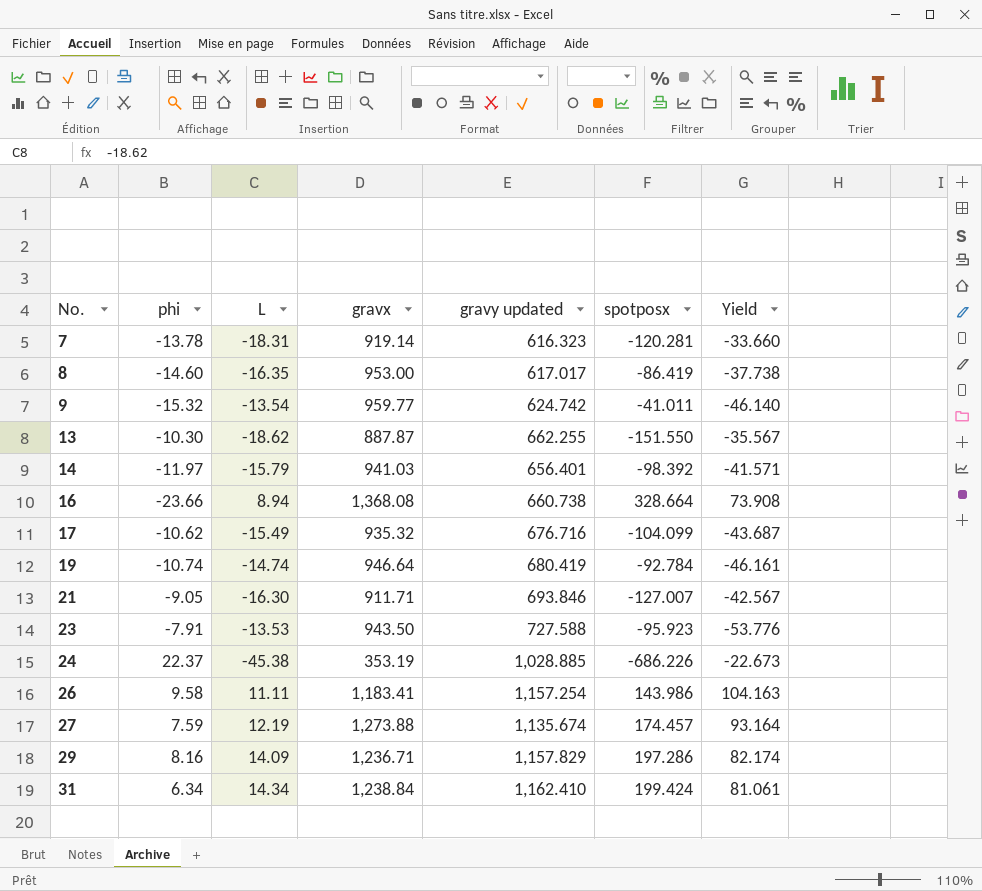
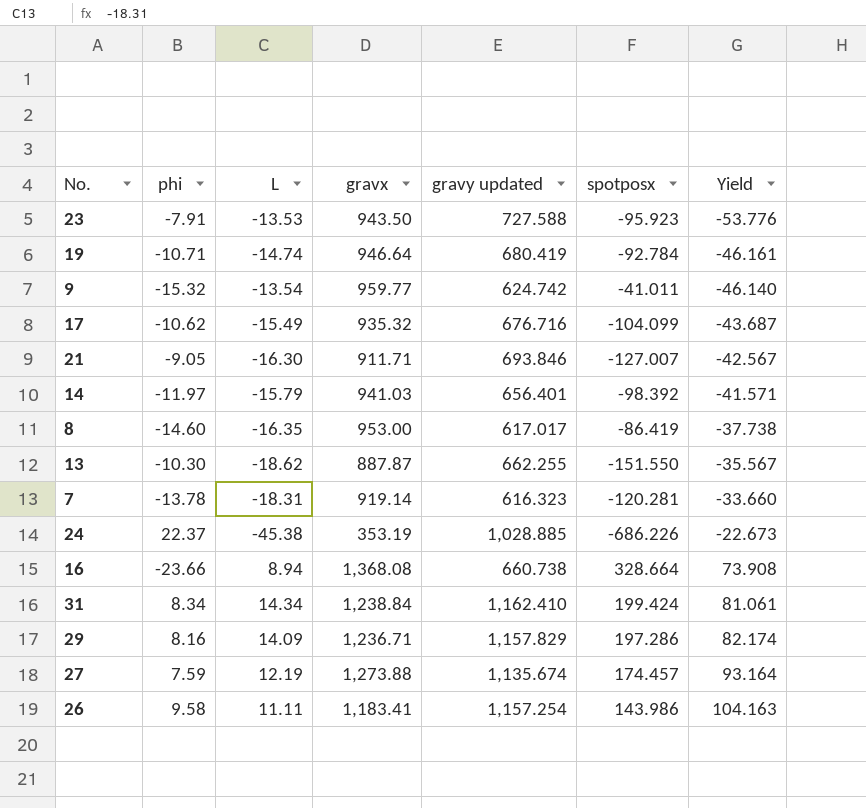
row order: No. ascending -> Yield ascending
19 | phi: -10.74 -> -10.71
31 | phi: 6.34 -> 8.34

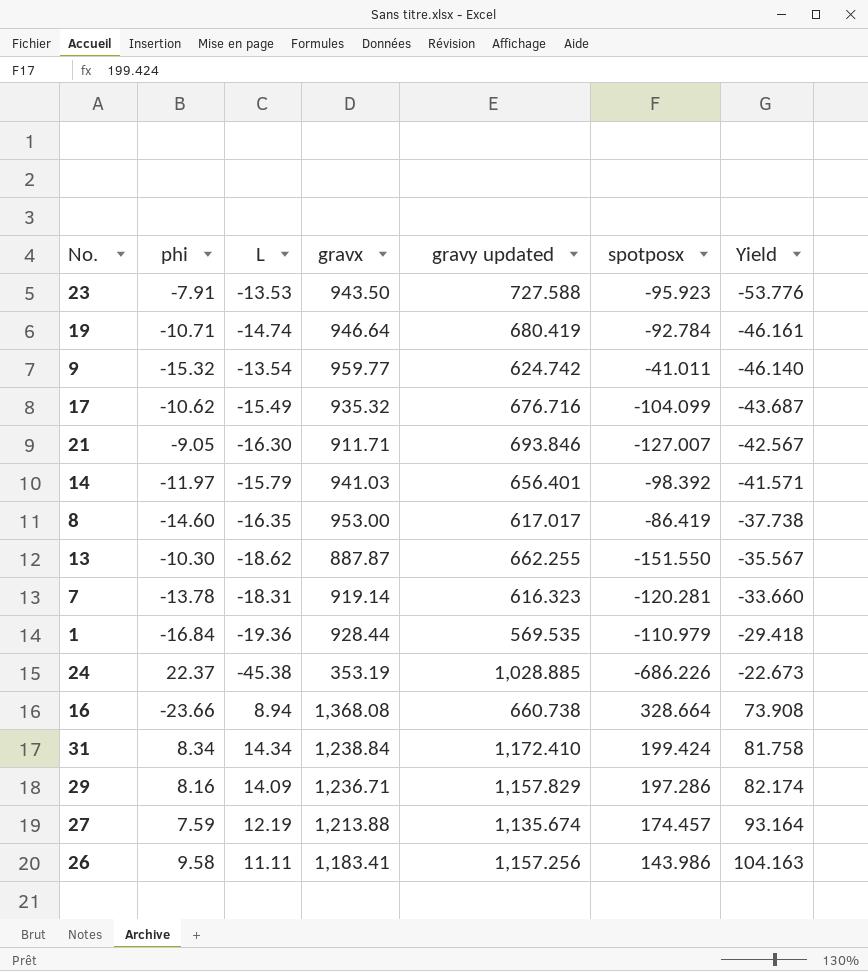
row 1: none -> -16.84 | -19.36 | 928.44 | 569.535 | -110.979 | -29.418
31 | gravy updated: 1,162.410 -> 1,172.410
31 | Yield: 81.061 -> 81.758
27 | gravx: 1,273.88 -> 1,213.88
26 | gravy updated: 1,157.254 -> 1,157.256

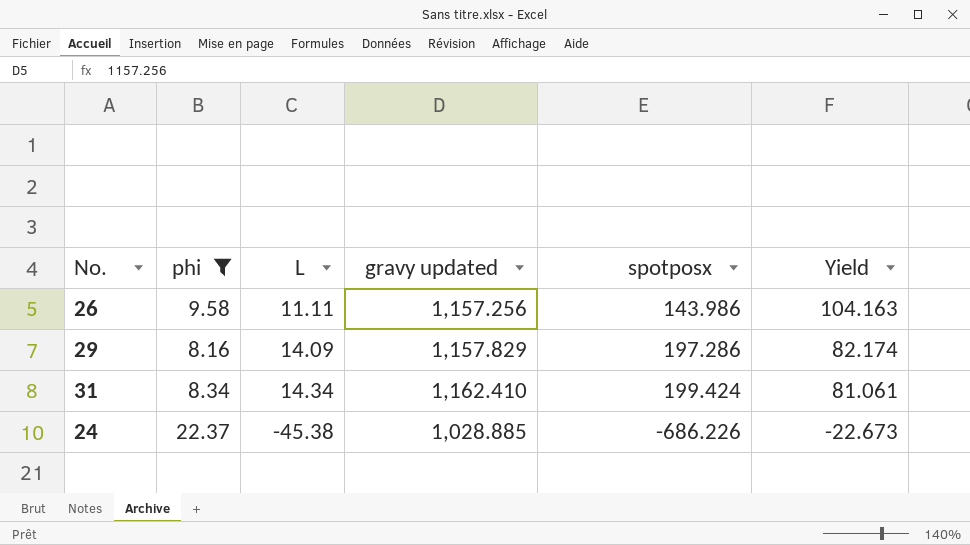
filter: none -> phi >= 8.16
row order: Yield ascending -> Yield descending
column gravx | position: 4 -> none
31 | gravy updated: 1,172.410 -> 1,162.410
31 | Yield: 81.758 -> 81.061

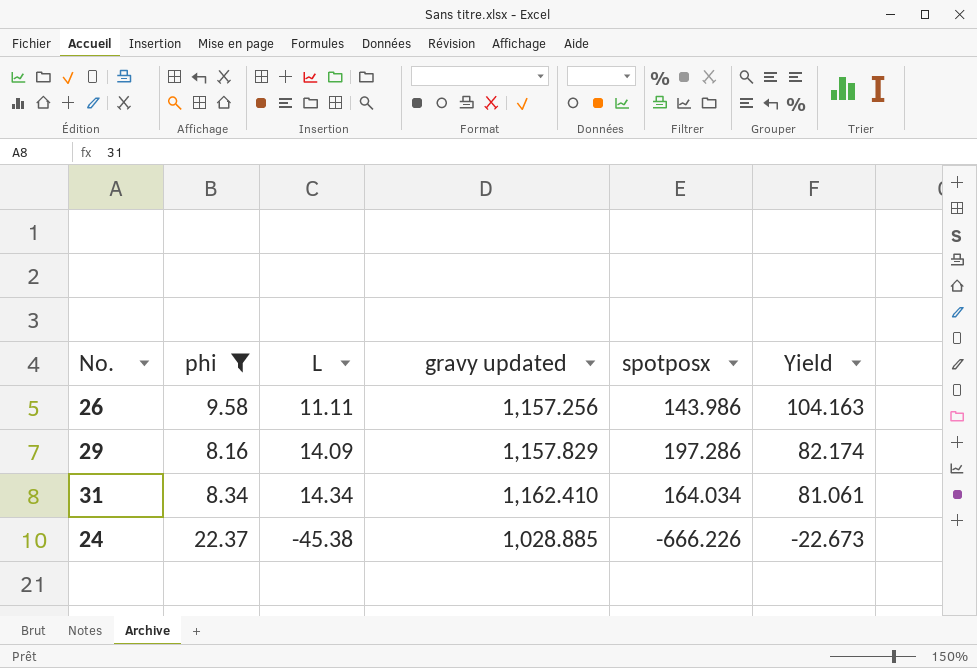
31 | spotposx: 199.424 -> 164.034
24 | spotposx: -686.226 -> -666.226

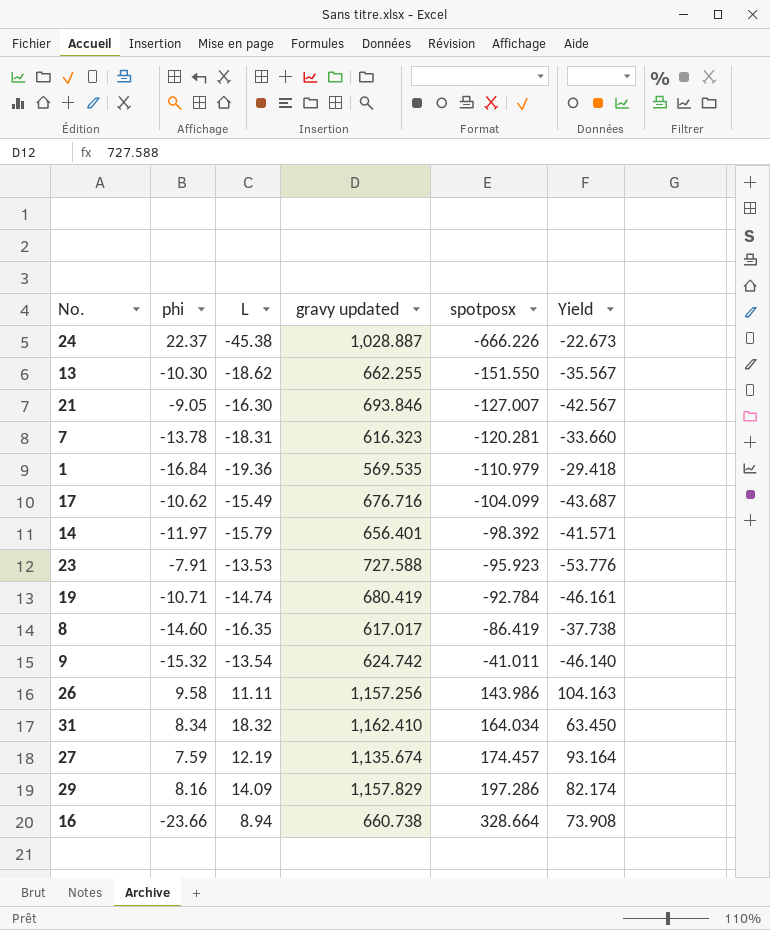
filter: phi >= 8.16 -> none
row order: Yield descending -> spotposx ascending
24 | gravy updated: 1,028.885 -> 1,028.887
31 | L: 14.34 -> 18.32
31 | Yield: 81.061 -> 63.450

